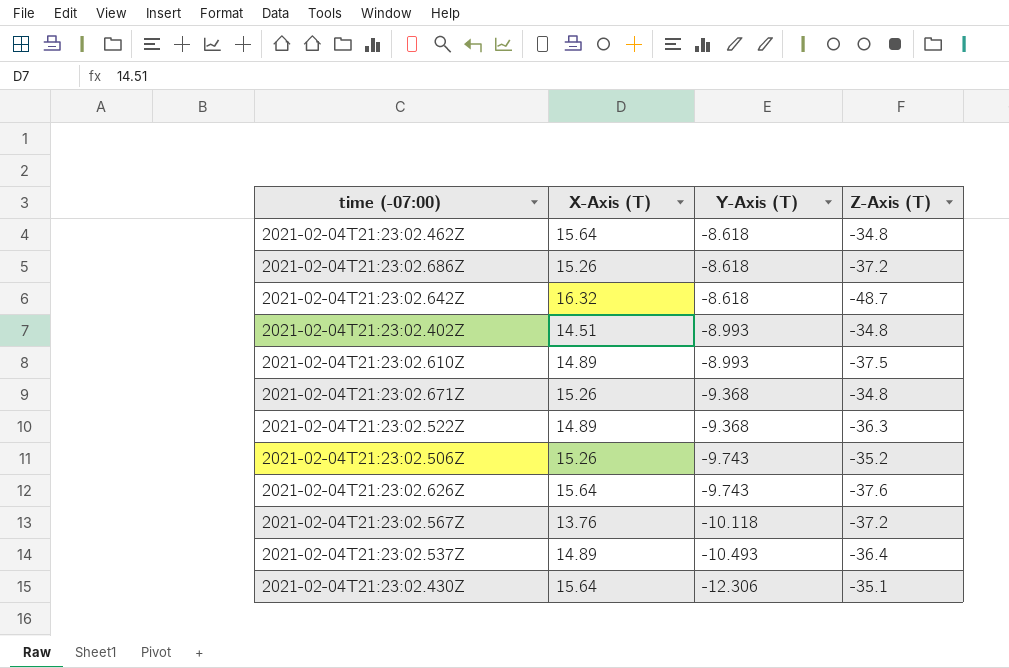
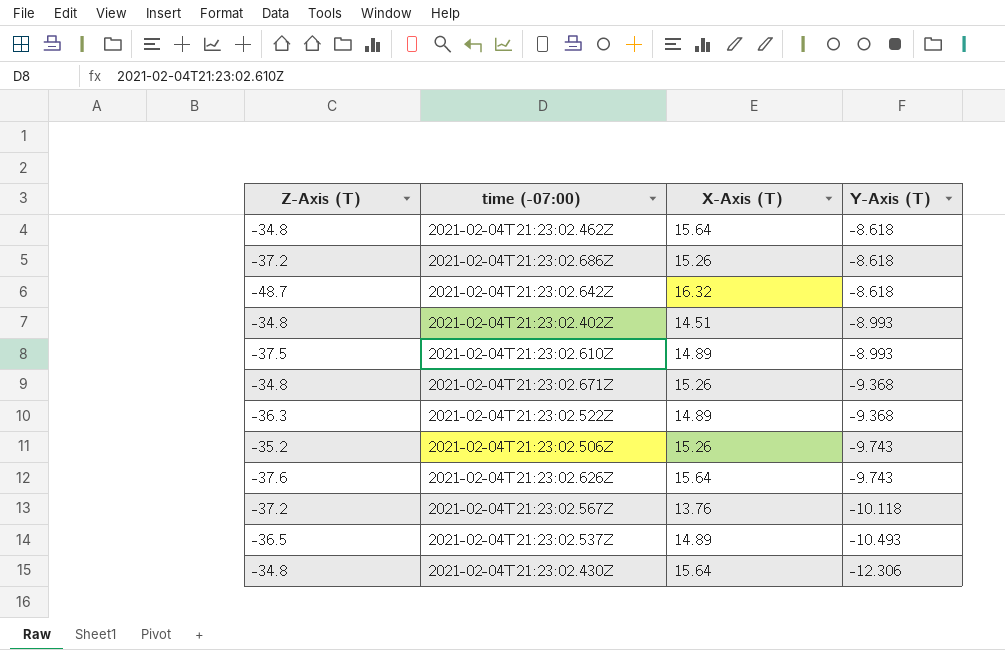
column Z-Axis (T) | position: 4 -> 1
2021-02-04T21:23:02.537Z | Z-Axis (T): -36.4 -> -36.5
2021-02-04T21:23:02.430Z | Z-Axis (T): -35.1 -> -34.8

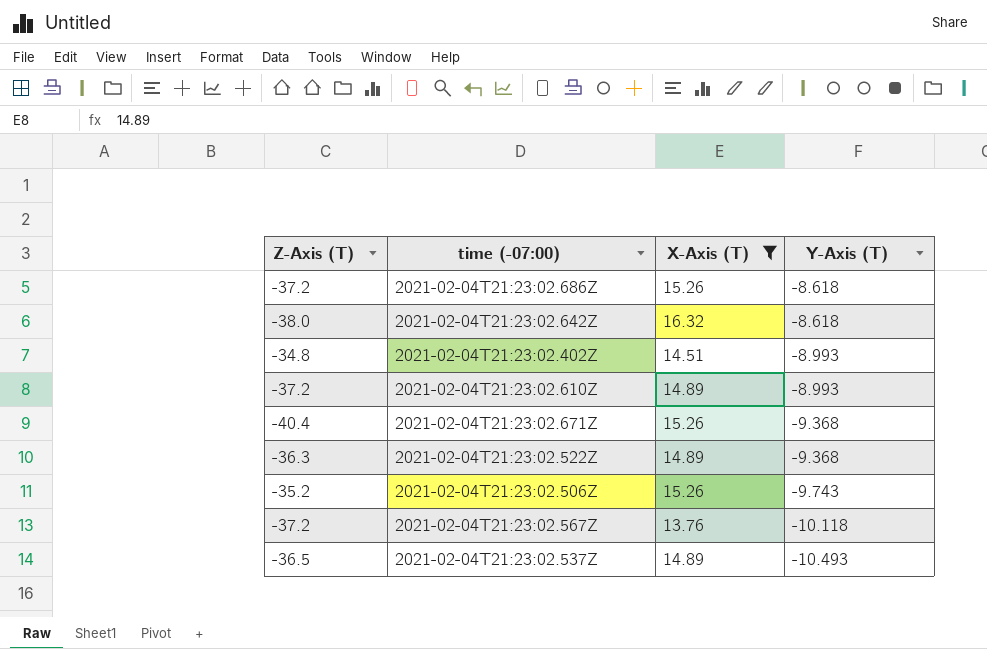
filter: none -> X-Axis (T) != 15.64
2021-02-04T21:23:02.642Z | Z-Axis (T): -48.7 -> -38.0
2021-02-04T21:23:02.610Z | Z-Axis (T): -37.5 -> -37.2
2021-02-04T21:23:02.671Z | Z-Axis (T): -34.8 -> -40.4

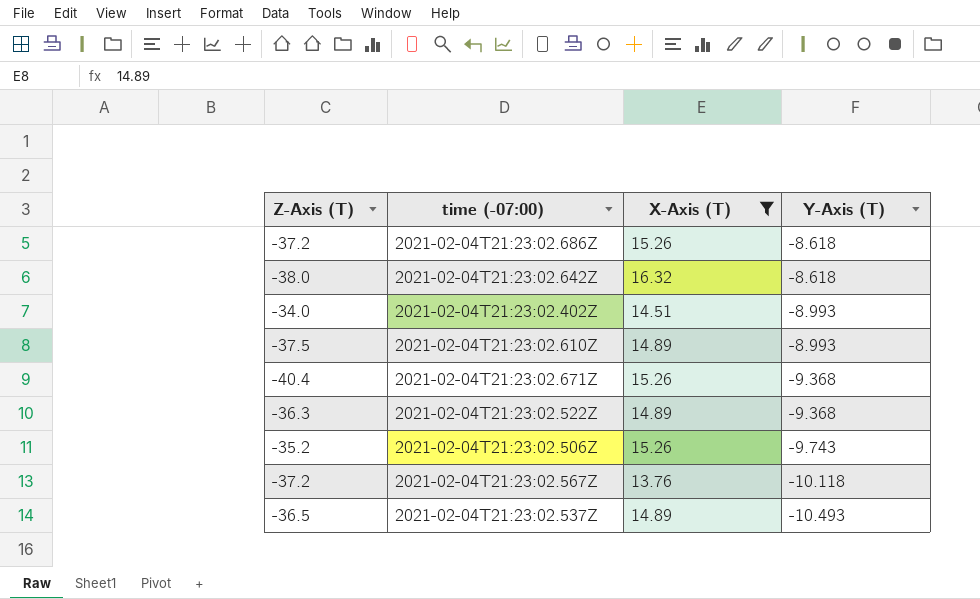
2021-02-04T21:23:02.402Z | Z-Axis (T): -34.8 -> -34.0
2021-02-04T21:23:02.610Z | Z-Axis (T): -37.2 -> -37.5

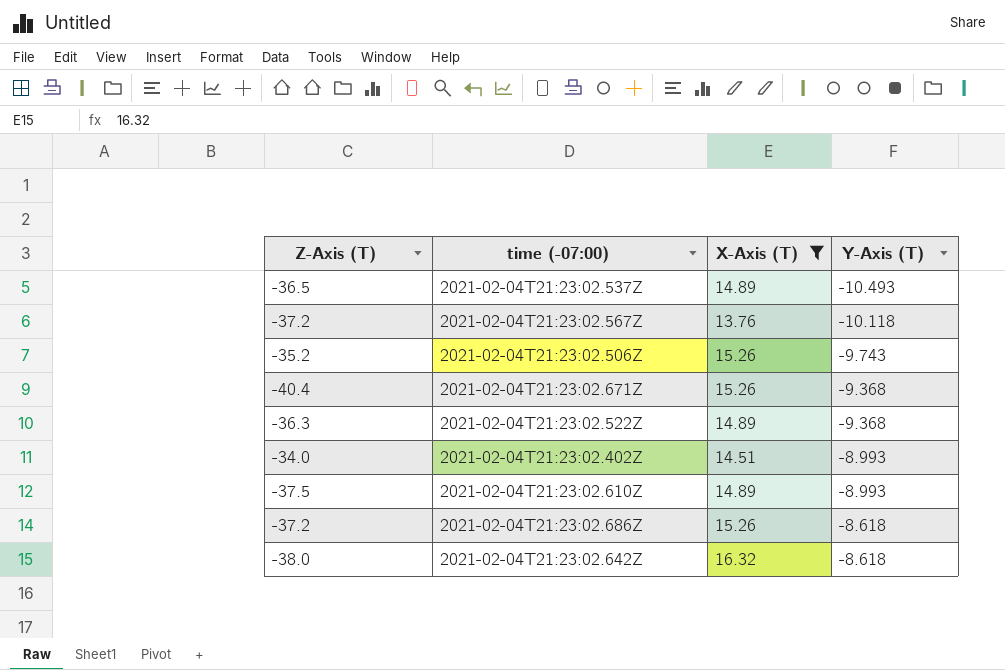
row order: Y-Axis (T) descending -> Y-Axis (T) ascending

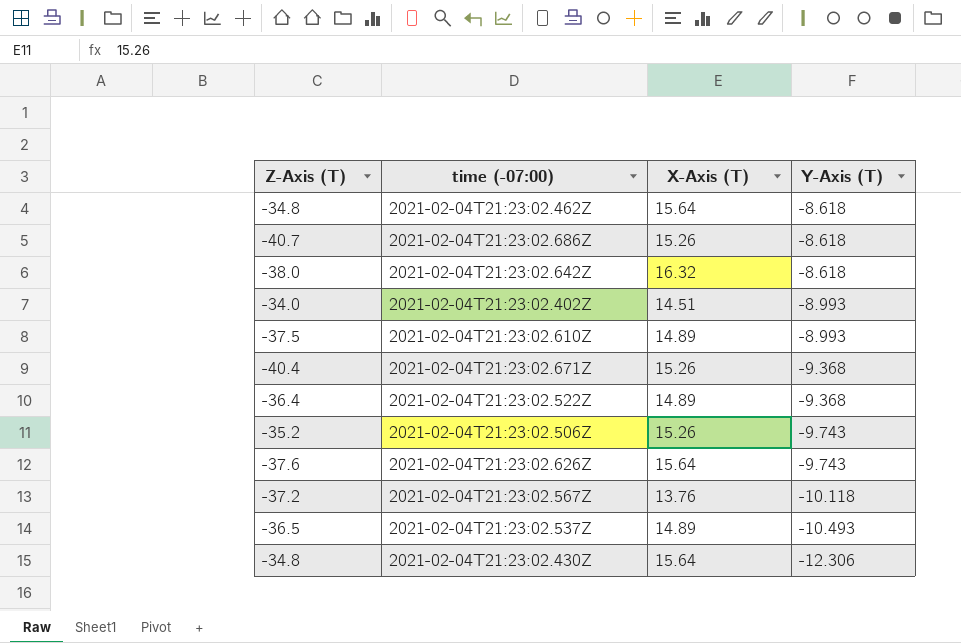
filter: X-Axis (T) != 15.64 -> none
row order: Y-Axis (T) ascending -> Y-Axis (T) descending
2021-02-04T21:23:02.686Z | Z-Axis (T): -37.2 -> -40.7
2021-02-04T21:23:02.522Z | Z-Axis (T): -36.3 -> -36.4

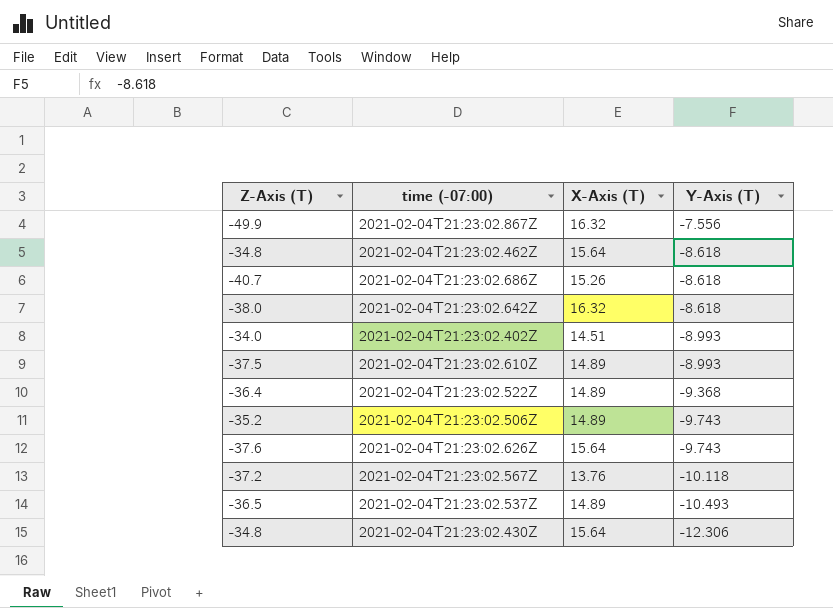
row 2021-02-04T21:23:02.671Z: -40.4 | 15.26 | -9.368 -> none
row 2021-02-04T21:23:02.867Z: none -> -49.9 | 16.32 | -7.556
2021-02-04T21:23:02.506Z | X-Axis (T): 15.26 -> 14.89

